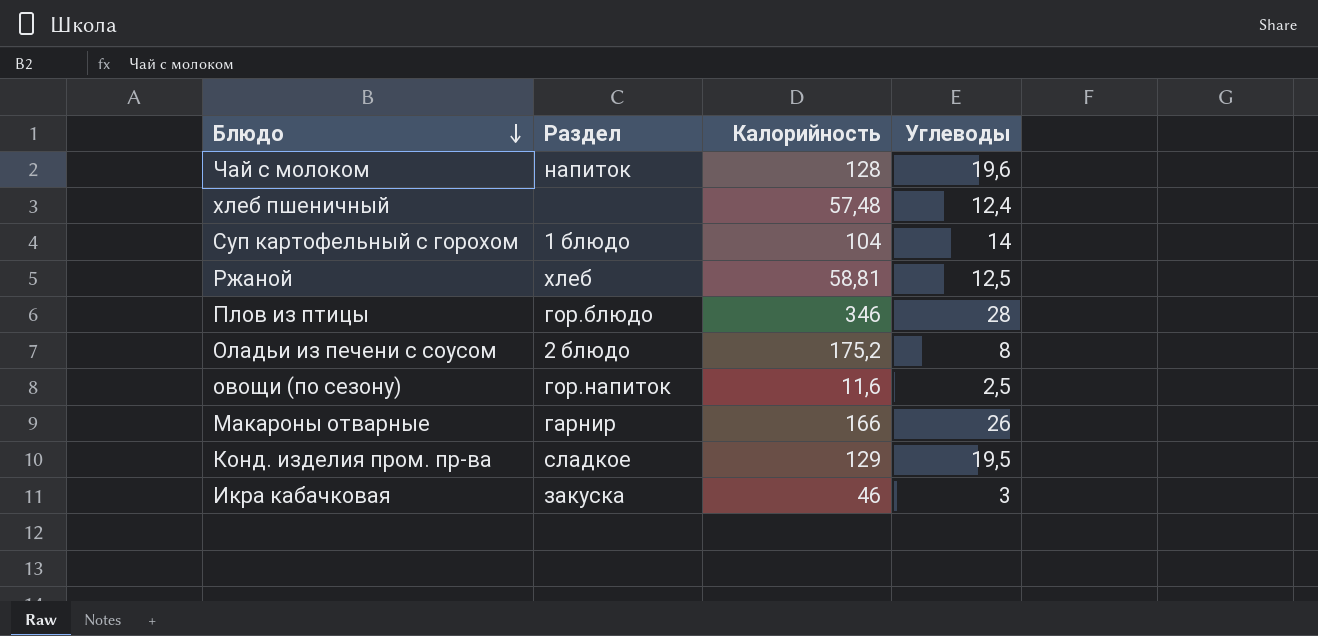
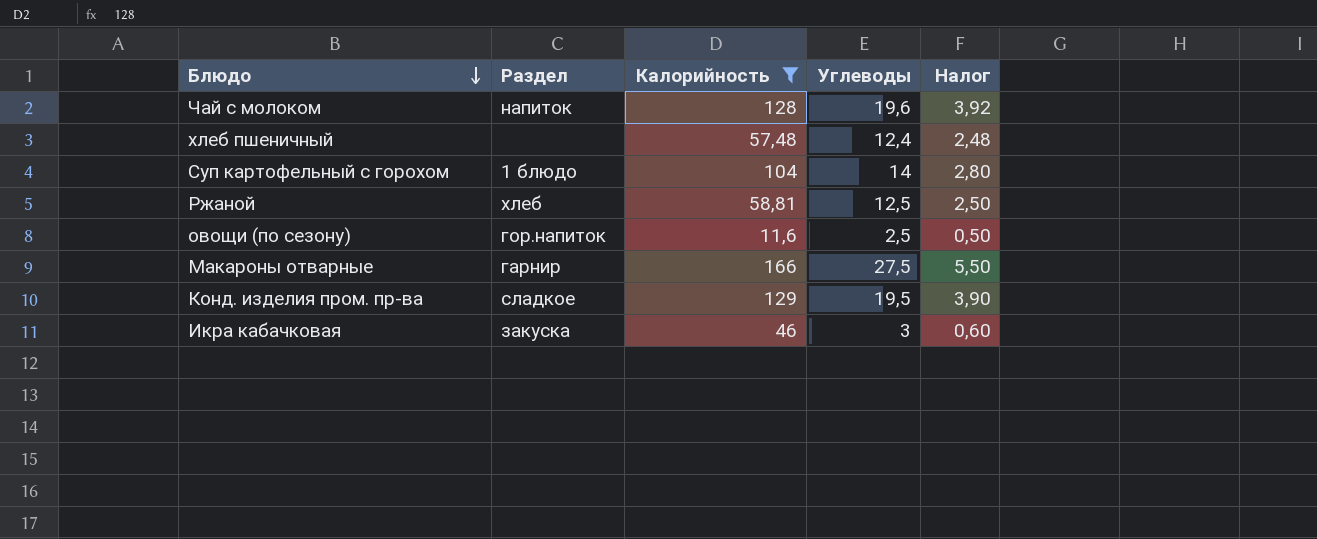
filter: none -> Калорийность <= 166
column Налог | formula: none -> [Углеводы] * 0,2
Макароны отварные | Углеводы: 26 -> 27,5

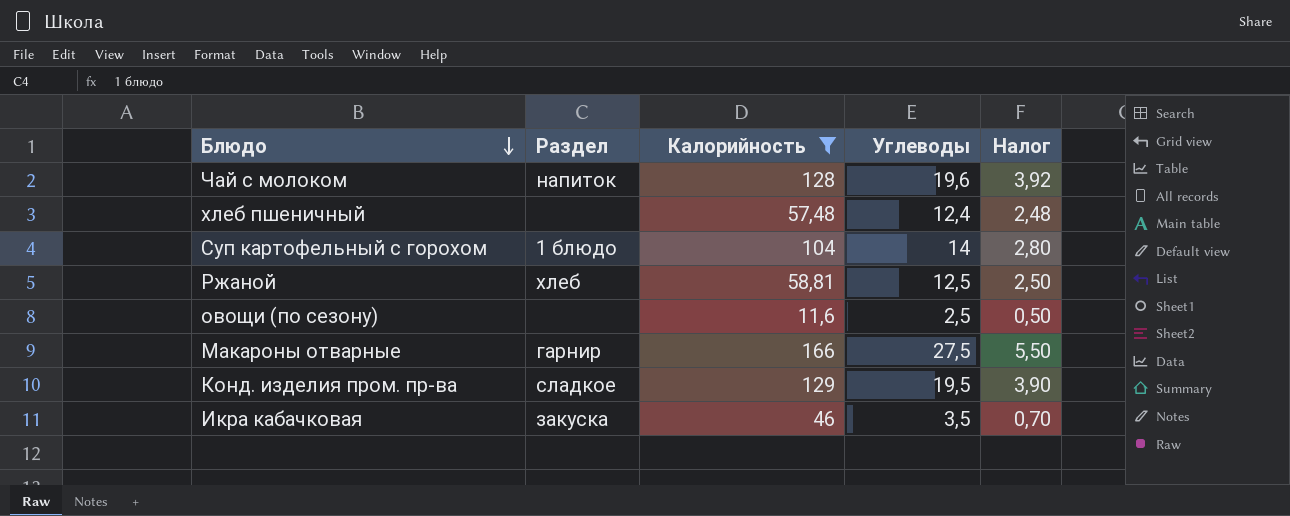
овощи (по сезону) | Раздел: гор.напиток -> none
Икра кабачковая | Углеводы: 3 -> 3,5
Икра кабачковая | Налог: 0,60 -> 0,70

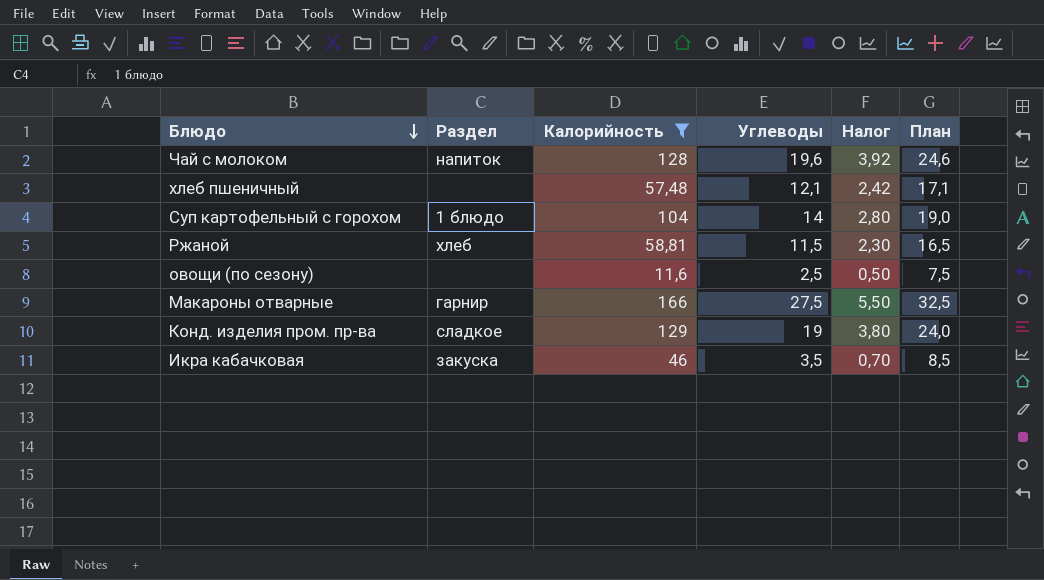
column План | formula: none -> [Углеводы] + 5
хлеб пшеничный | Углеводы: 12,4 -> 12,1
хлеб пшеничный | Налог: 2,48 -> 2,42
Ржаной | Углеводы: 12,5 -> 11,5
Ржаной | Налог: 2,50 -> 2,30
Конд. изделия пром. пр-ва | Углеводы: 19,5 -> 19
Конд. изделия пром. пр-ва | Налог: 3,90 -> 3,80

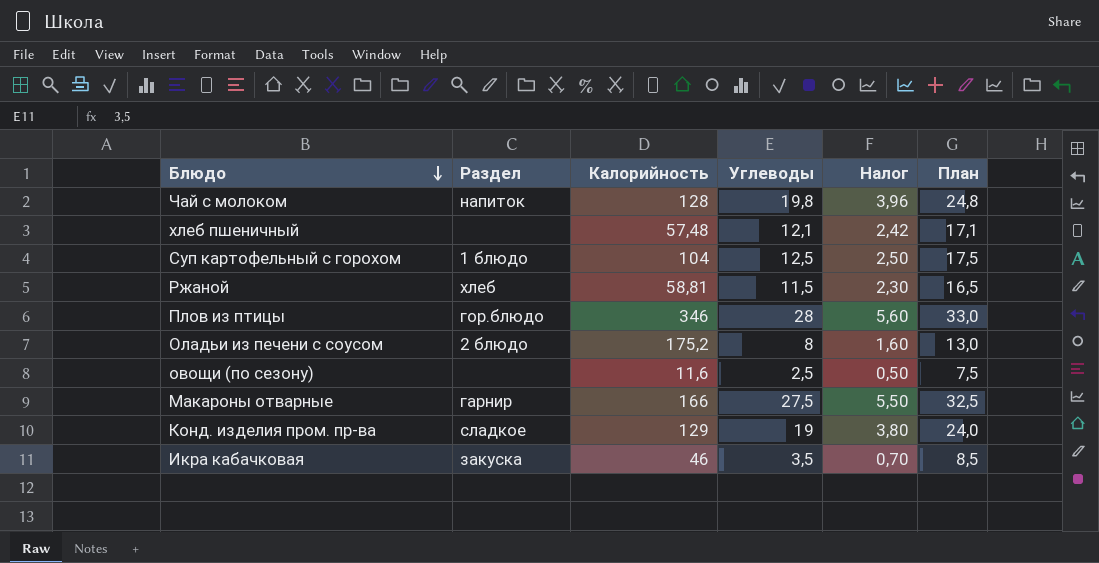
filter: Калорийность <= 166 -> none
Чай с молоком | Углеводы: 19,6 -> 19,8
Чай с молоком | Налог: 3,92 -> 3,96
Чай с молоком | План: 24,6 -> 24,8
Суп картофельный с горохом | Углеводы: 14 -> 12,5
Суп картофельный с горохом | Налог: 2,80 -> 2,50
Суп картофельный с горохом | План: 19,0 -> 17,5

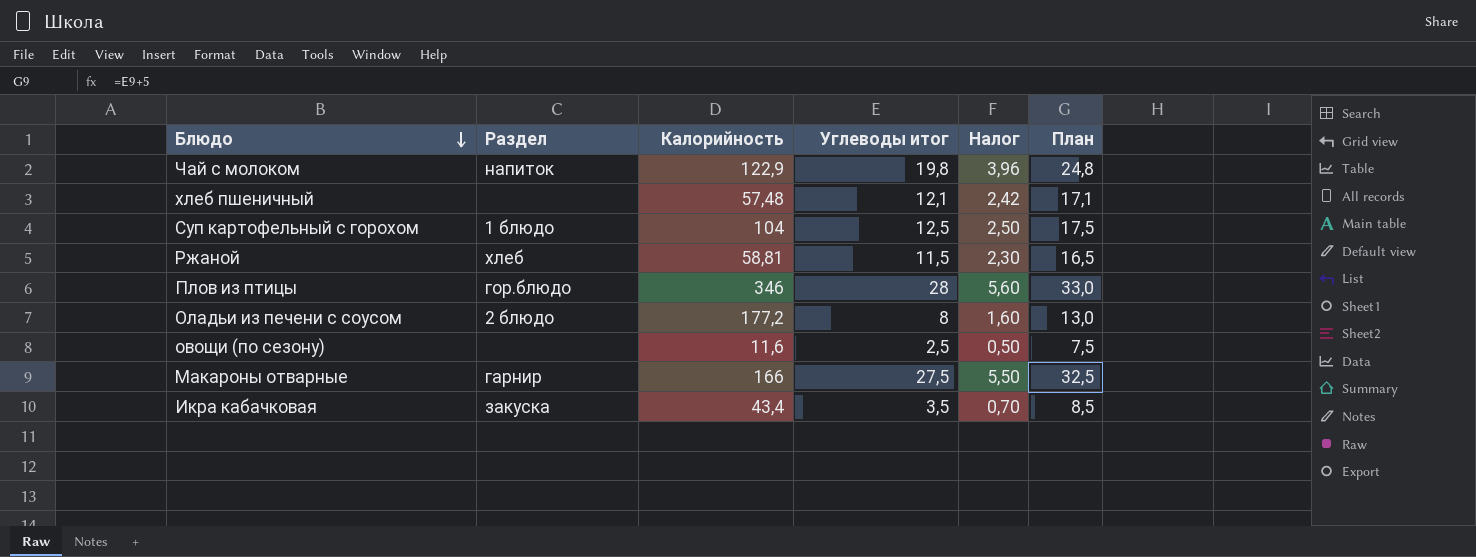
column name: Углеводы -> Углеводы итог
row Конд. изделия пром. пр-ва: сладкое | 129 | 19 | 3,80 | 24,0 -> none
Чай с молоком | Калорийность: 128 -> 122,9
Оладьи из печени с соусом | Калорийность: 175,2 -> 177,2
Икра кабачковая | Калорийность: 46 -> 43,4

